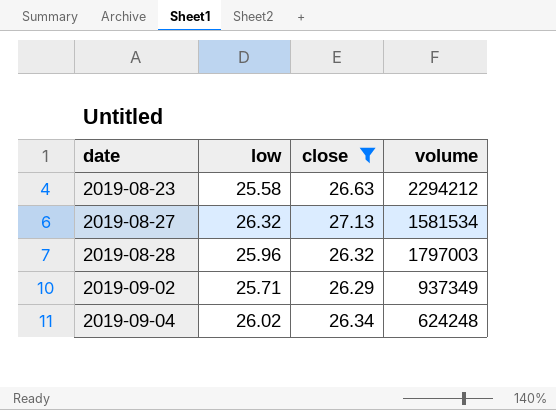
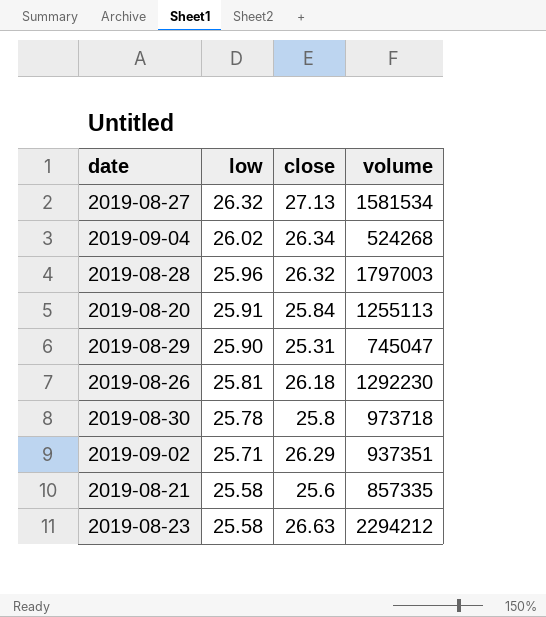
filter: close >= 26.29 -> none
row order: date ascending -> low descending
2019-09-04 | volume: 624248 -> 524268
2019-09-02 | volume: 937349 -> 937351

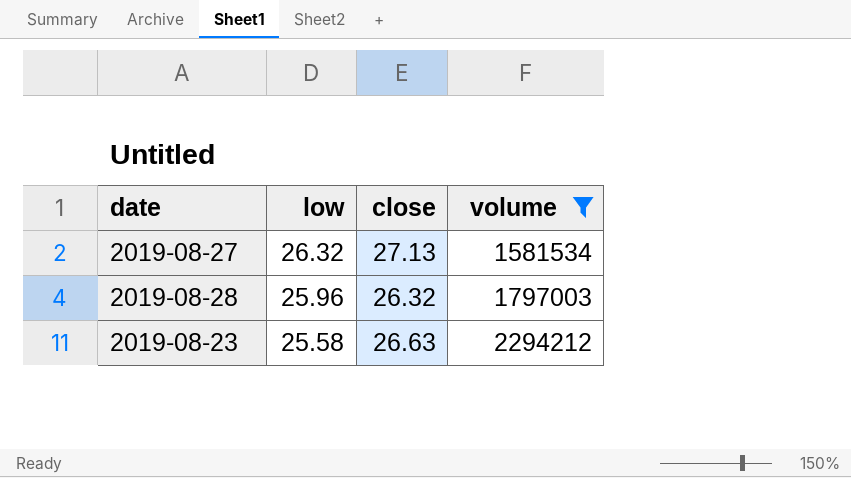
filter: none -> volume >= 1581534

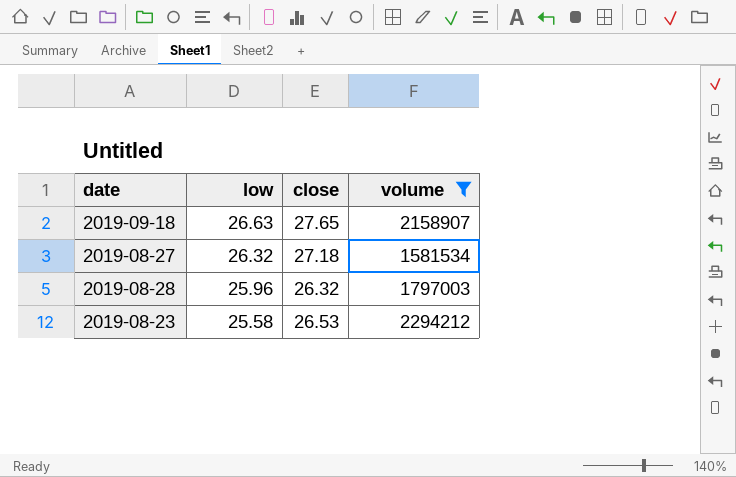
row 2019-09-18: none -> 26.63 | 27.65 | 2158907
2019-08-27 | close: 27.13 -> 27.18
2019-08-23 | close: 26.63 -> 26.53

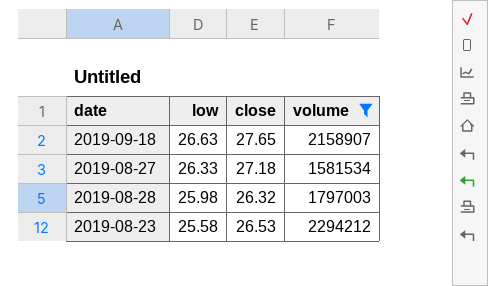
2019-08-27 | low: 26.32 -> 26.33
2019-08-28 | low: 25.96 -> 25.98

